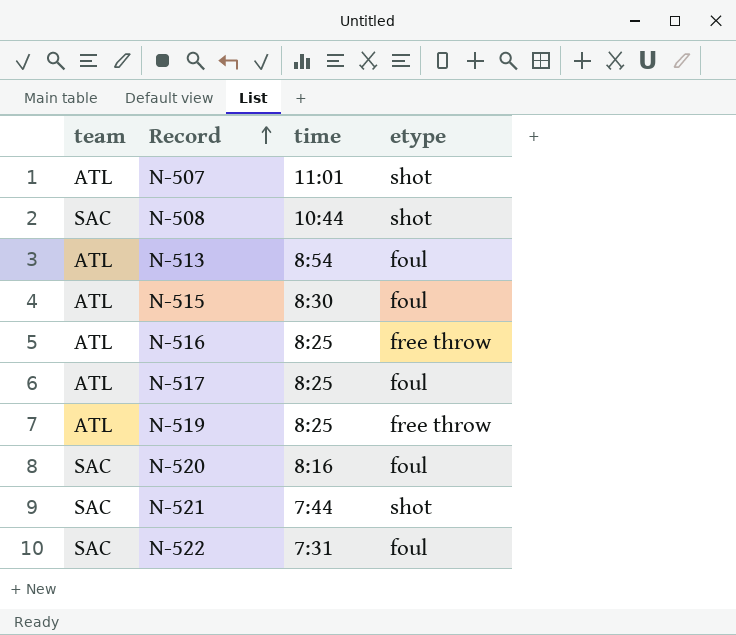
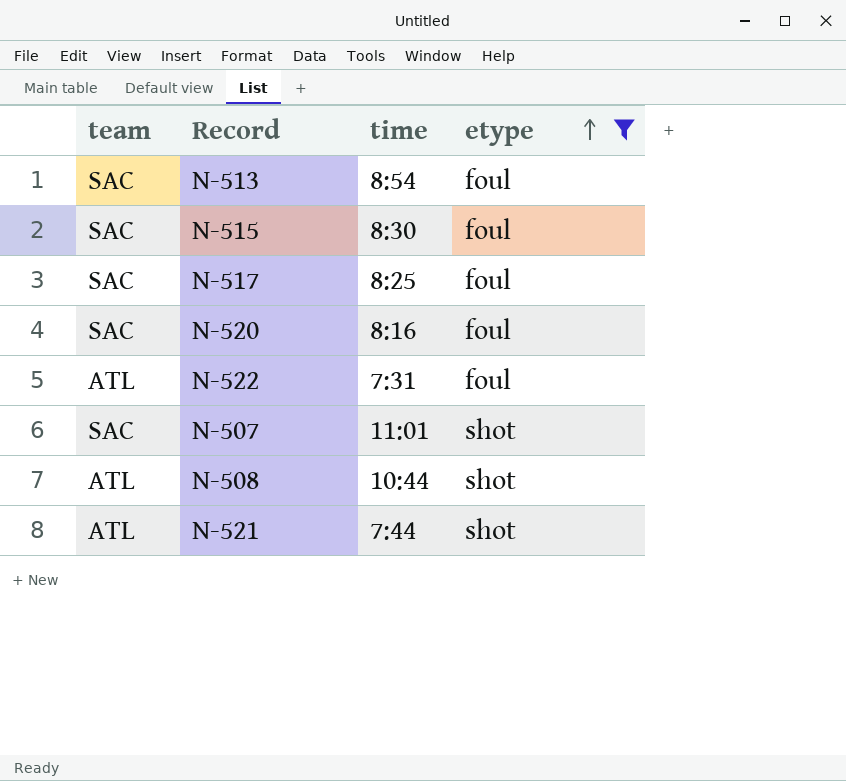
filter: none -> etype != free throw
row order: Record ascending -> etype ascending
N-513 | team: ATL -> SAC
N-515 | team: ATL -> SAC
N-517 | team: ATL -> SAC
N-522 | team: SAC -> ATL
N-507 | team: ATL -> SAC
N-508 | team: SAC -> ATL
N-521 | team: SAC -> ATL

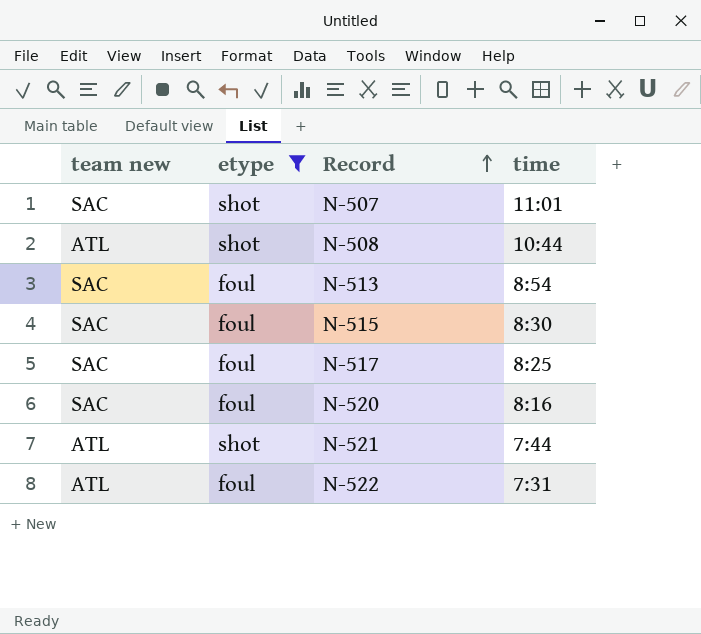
row order: etype ascending -> Record ascending
column name: team -> team new
column etype | position: 4 -> 2

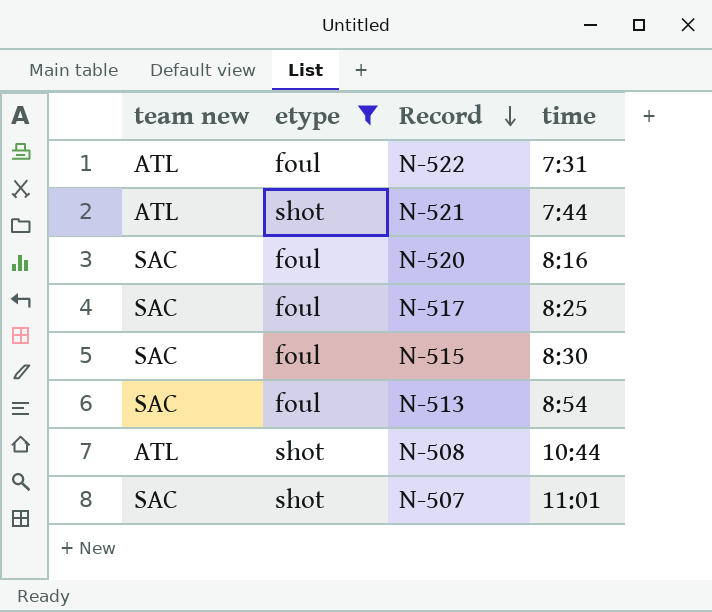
row order: Record ascending -> Record descending

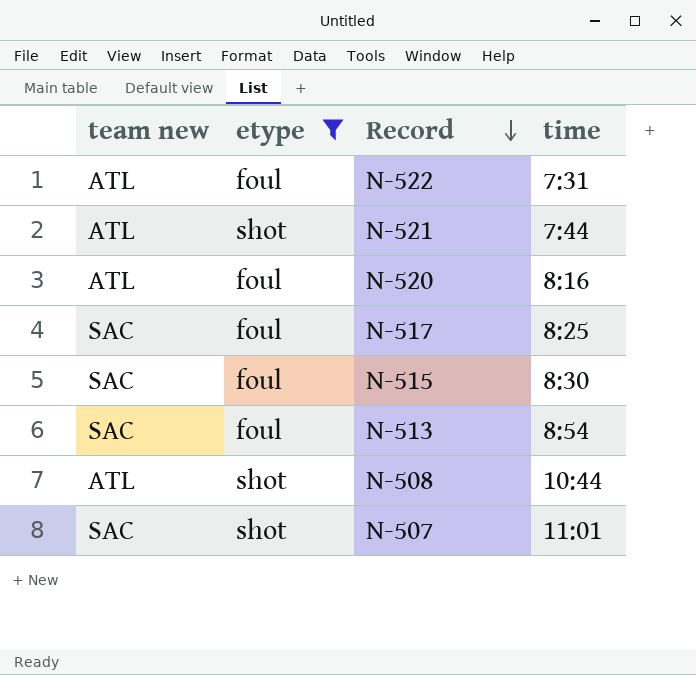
N-520 | team new: SAC -> ATL

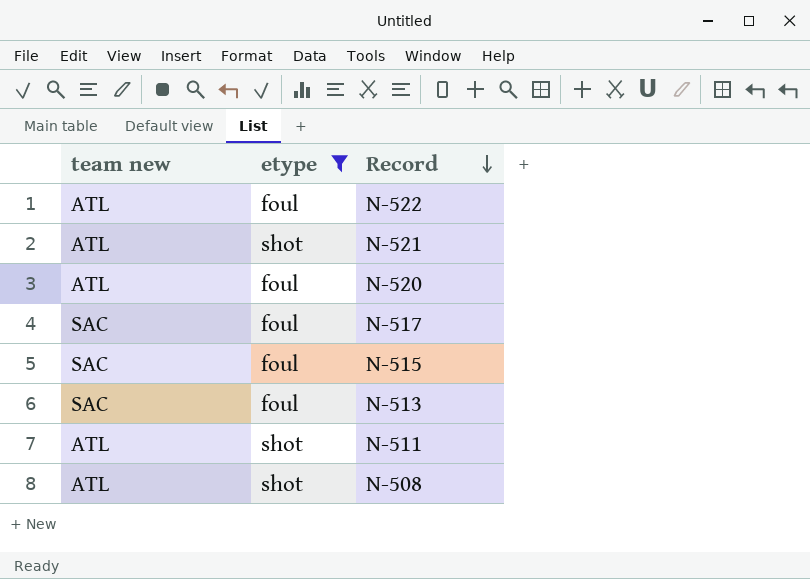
column time | position: 4 -> none
row N-507: SAC | shot | 11:01 -> none
row N-511: none -> ATL | shot

